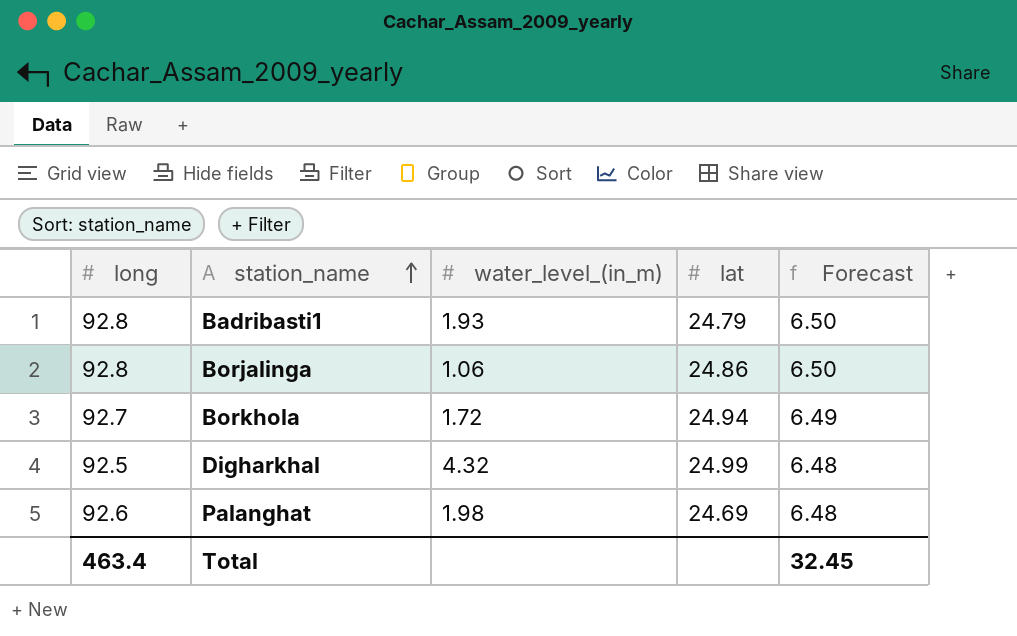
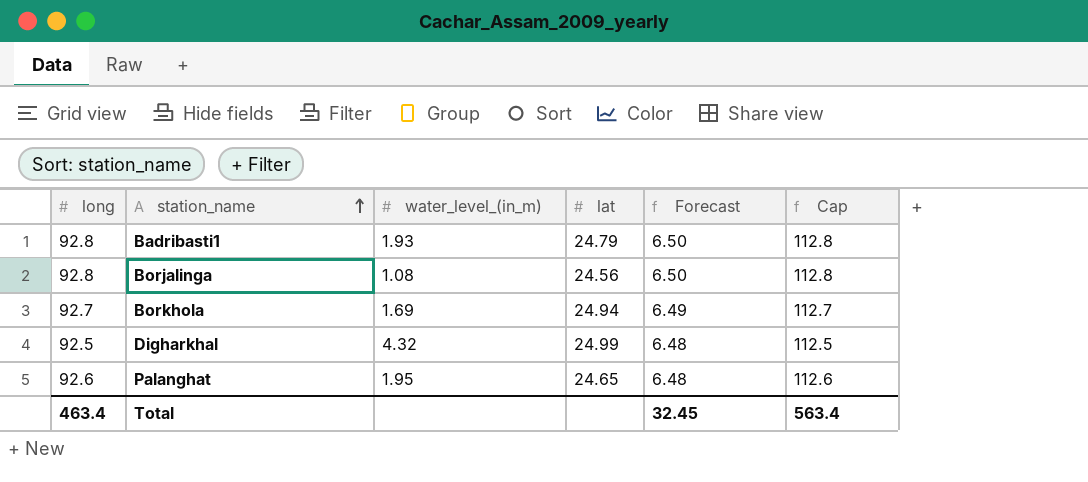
column Cap | formula: none -> [long] + 20
Borjalinga | water_level_(in_m): 1.06 -> 1.08
Borjalinga | lat: 24.86 -> 24.56
Borkhola | water_level_(in_m): 1.72 -> 1.69
Palanghat | water_level_(in_m): 1.98 -> 1.95
Palanghat | lat: 24.69 -> 24.65

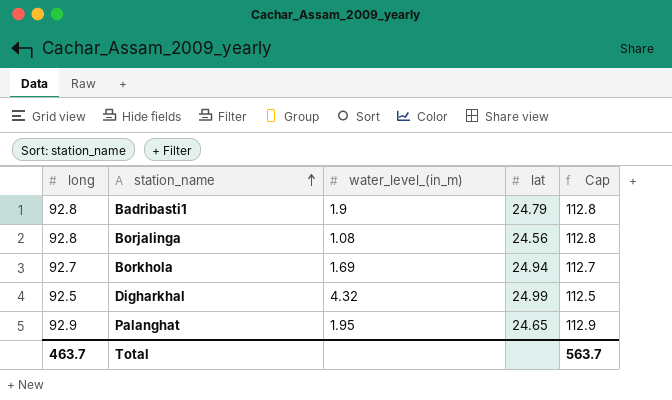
column Forecast | formula: [long] * 0.07 -> none
Badribasti1 | water_level_(in_m): 1.93 -> 1.9
Palanghat | long: 92.6 -> 92.9
Palanghat | Cap: 112.6 -> 112.9
Total | long: 463.4 -> 463.7
Total | Cap: 563.4 -> 563.7

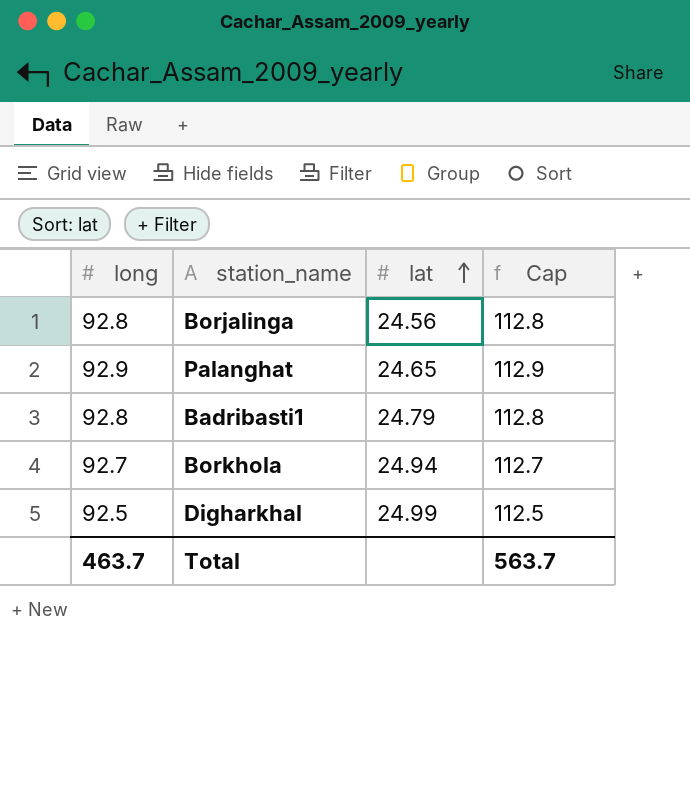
row order: station_name ascending -> lat ascending
column water_level_(in_m) | position: 3 -> none

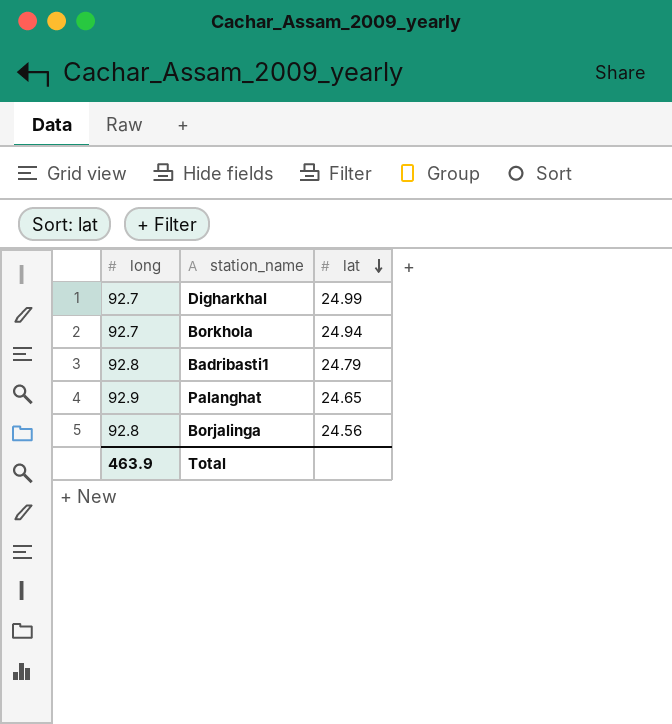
row order: lat ascending -> lat descending
column Cap | formula: [long] + 20 -> none
Digharkhal | long: 92.5 -> 92.7
Total | long: 463.7 -> 463.9

